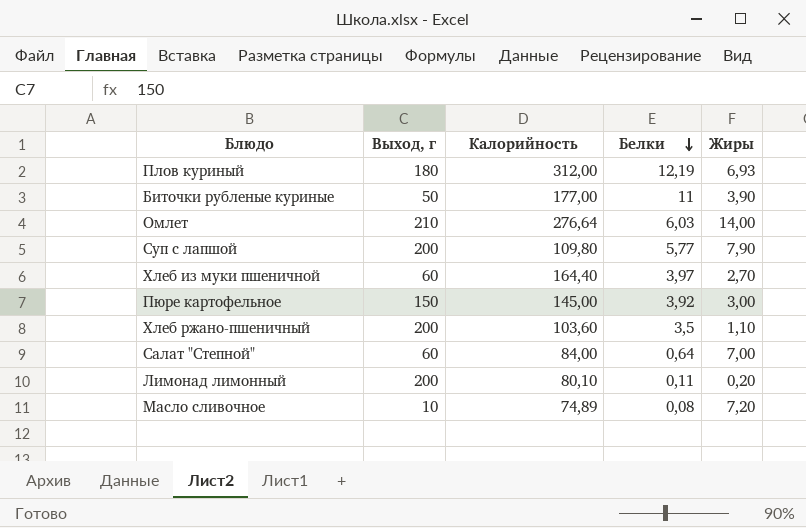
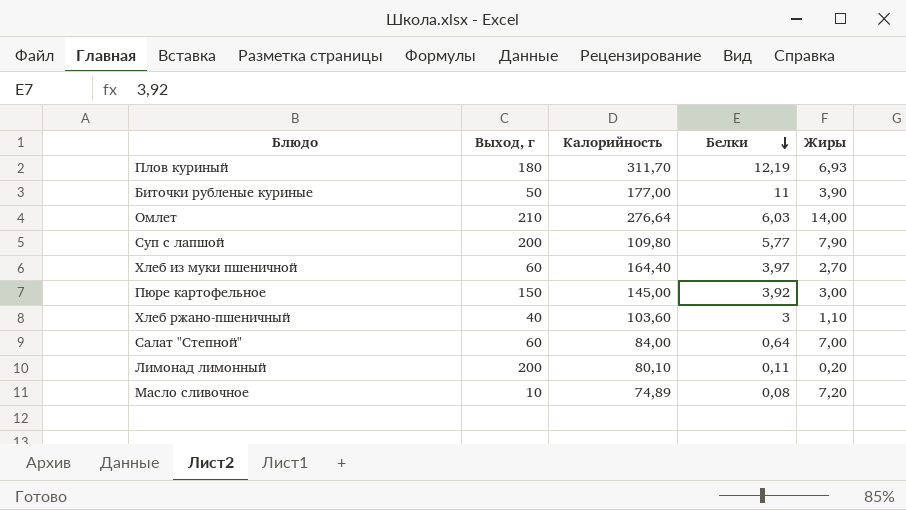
Плов куриный | Калорийность: 312,00 -> 311,70
Хлеб ржано-пшеничный | Выход, г: 200 -> 40
Хлеб ржано-пшеничный | Белки: 3,5 -> 3

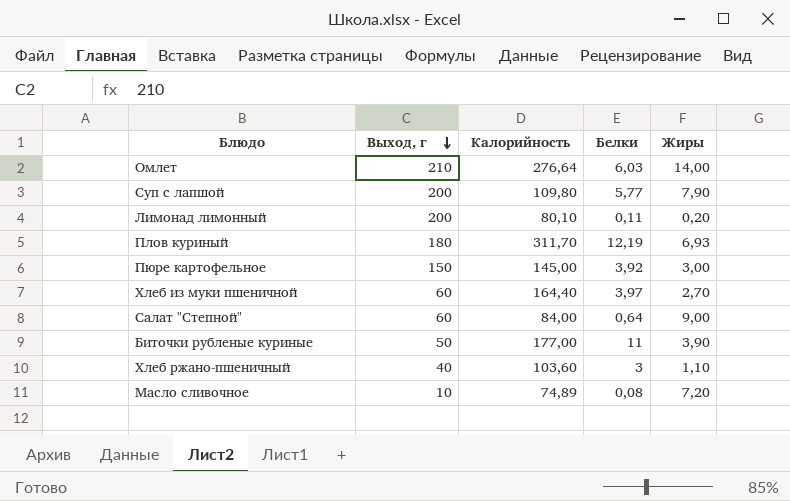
row order: Белки descending -> Выход, г descending
Салат "Степной" | Жиры: 7,00 -> 9,00

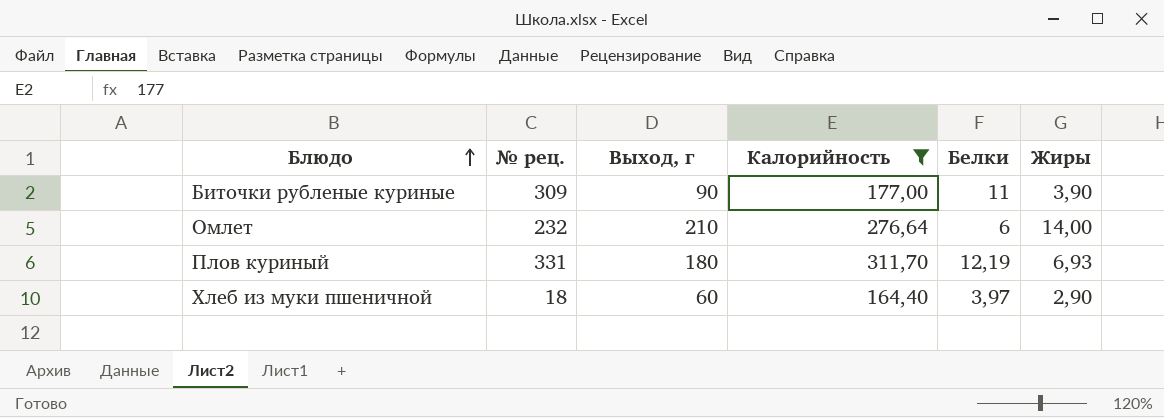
filter: none -> Калорийность >= 164,40
row order: Выход, г descending -> Блюдо ascending
column № рец. | position: none -> 2
Биточки рубленые куриные | Выход, г: 50 -> 90
Омлет | Белки: 6,03 -> 6
Хлеб из муки пшеничной | Жиры: 2,70 -> 2,90

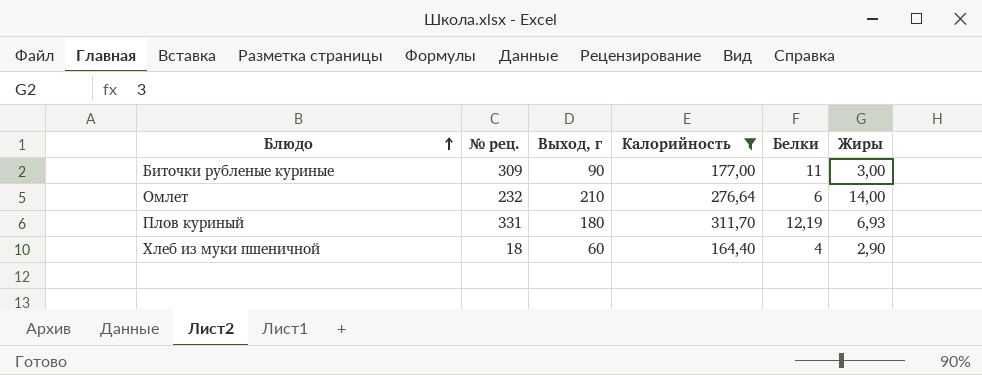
Биточки рубленые куриные | Жиры: 3,90 -> 3,00
Хлеб из муки пшеничной | Белки: 3,97 -> 4

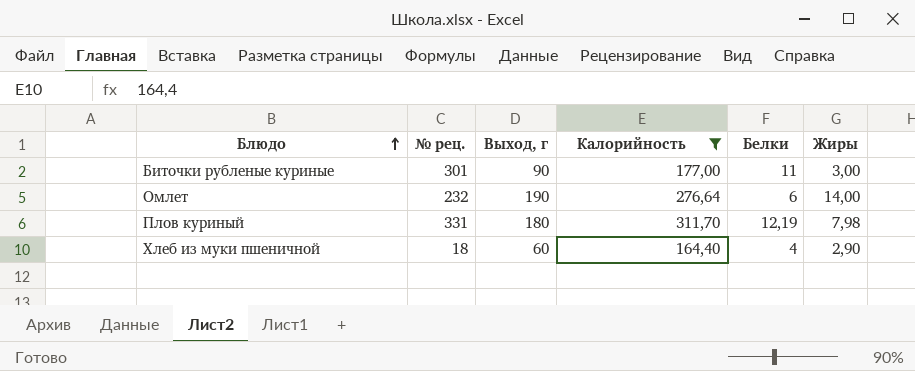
Биточки рубленые куриные | № рец.: 309 -> 301
Омлет | Выход, г: 210 -> 190
Плов куриный | Жиры: 6,93 -> 7,98

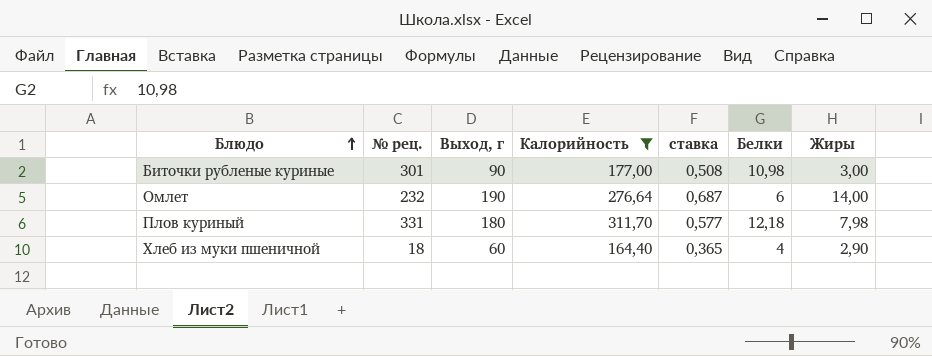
column ставка | formula: none -> [Выход, г] / [Калорийность]
Биточки рубленые куриные | Белки: 11 -> 10,98
Плов куриный | Белки: 12,19 -> 12,18

